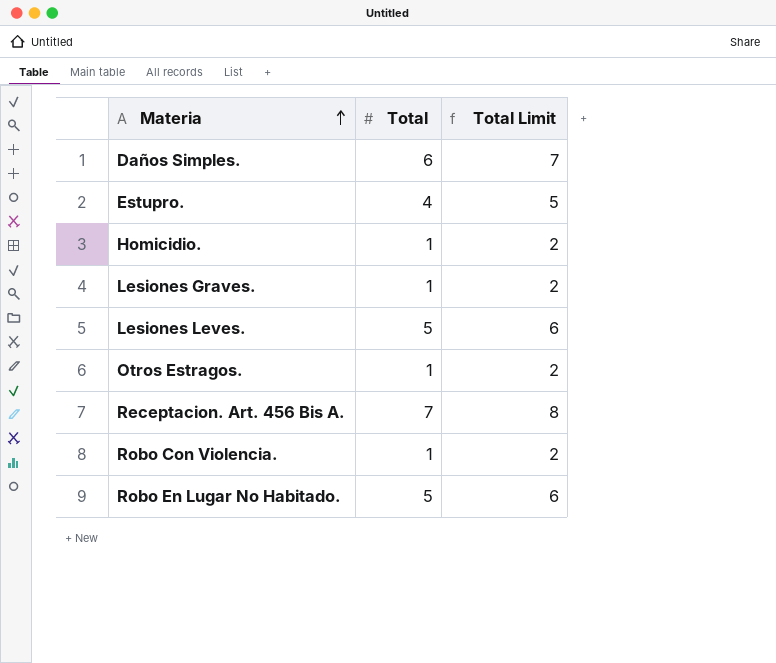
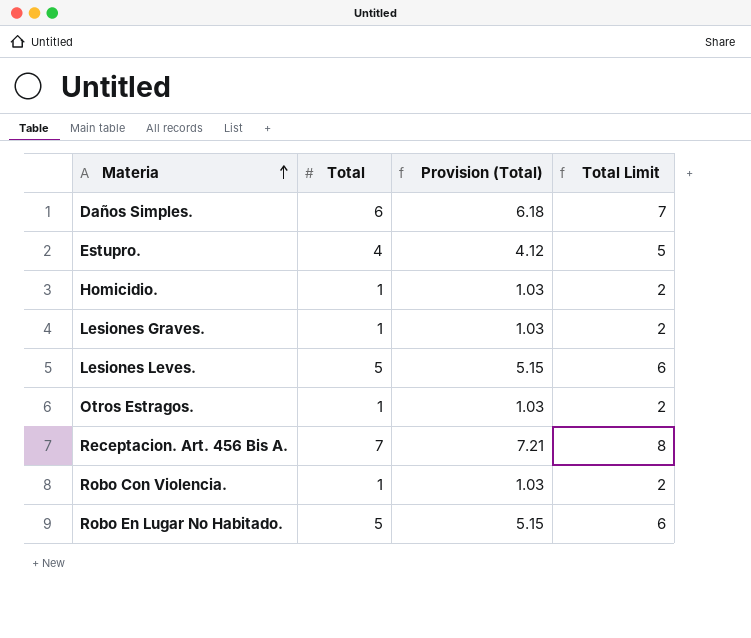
column Provision (Total) | formula: none -> [Total] * 1.03

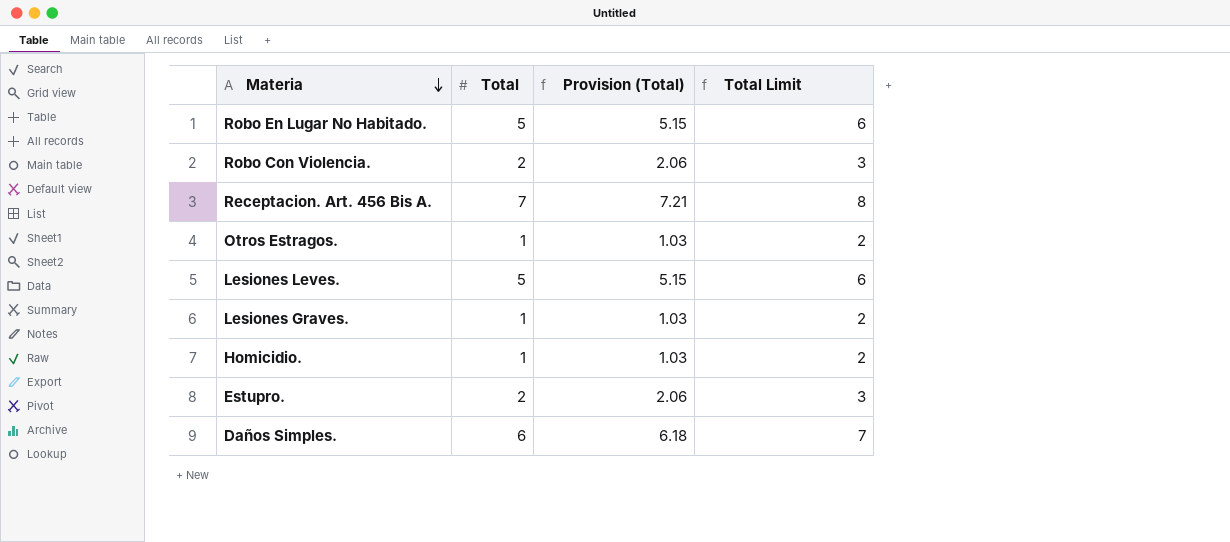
row order: Materia ascending -> Materia descending
Robo Con Violencia. | Total: 1 -> 2
Robo Con Violencia. | Provision (Total): 1.03 -> 2.06
Robo Con Violencia. | Total Limit: 2 -> 3
Estupro. | Total: 4 -> 2
Estupro. | Provision (Total): 4.12 -> 2.06
Estupro. | Total Limit: 5 -> 3

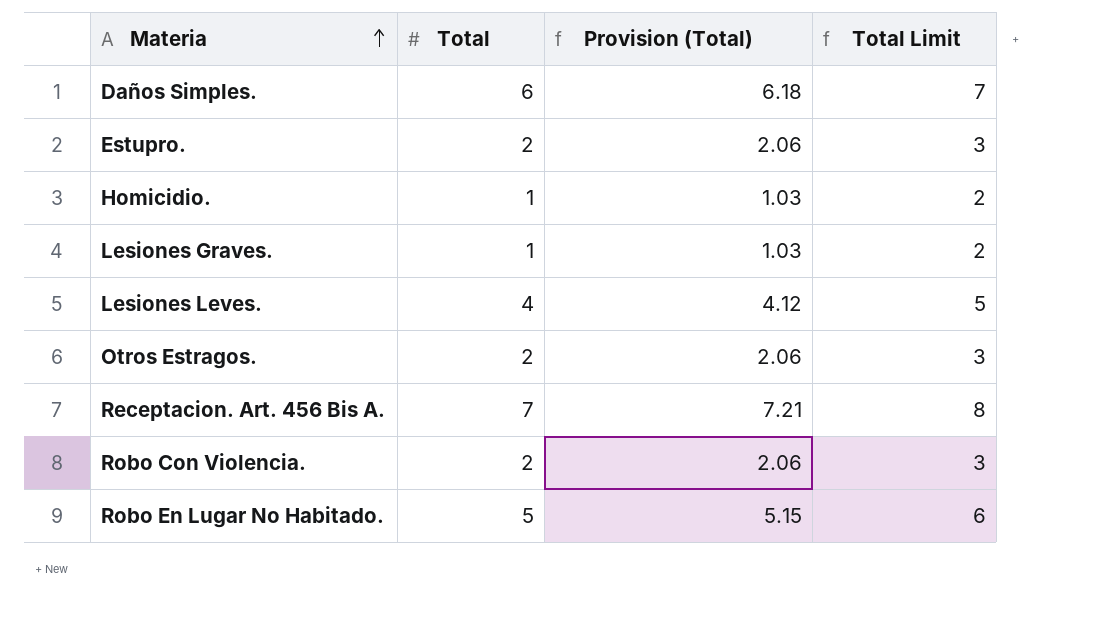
row order: Materia descending -> Materia ascending
Lesiones Leves. | Total: 5 -> 4
Lesiones Leves. | Provision (Total): 5.15 -> 4.12
Lesiones Leves. | Total Limit: 6 -> 5
Otros Estragos. | Total: 1 -> 2
Otros Estragos. | Provision (Total): 1.03 -> 2.06
Otros Estragos. | Total Limit: 2 -> 3

